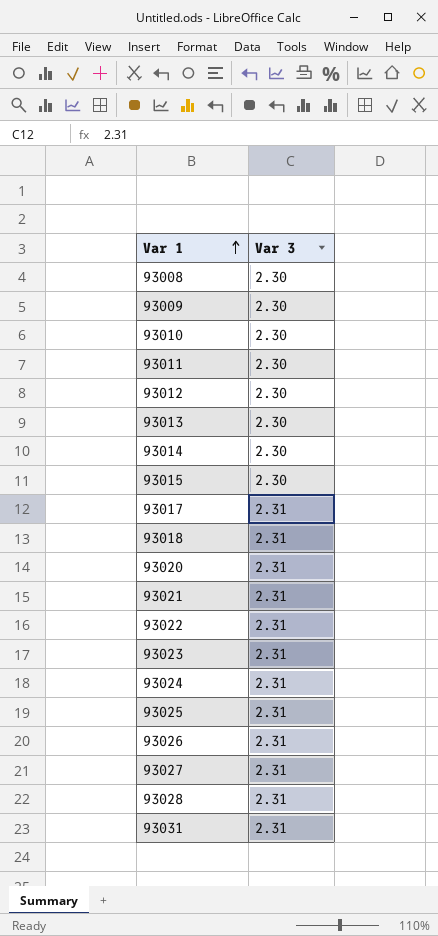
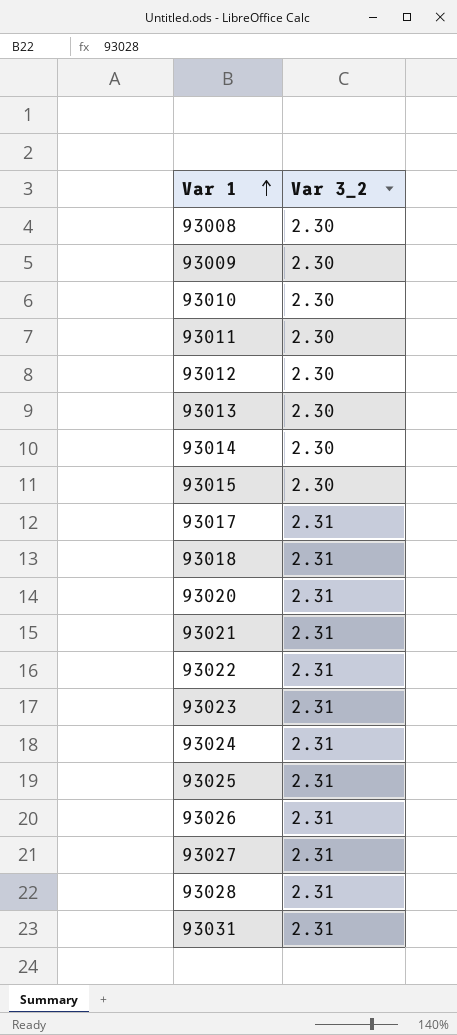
column name: Var 3 -> Var 3_2

